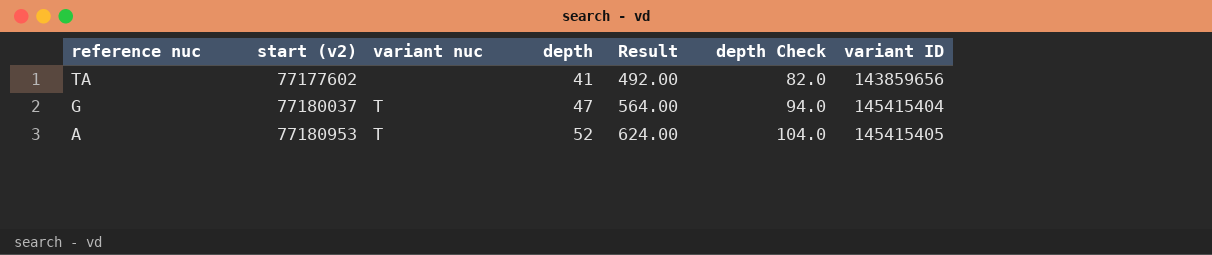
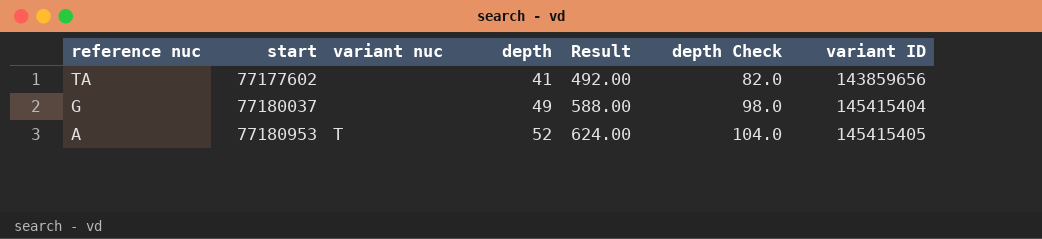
column name: start (v2) -> start
G | variant nuc: T -> none
G | depth: 47 -> 49
G | Result: 564.00 -> 588.00
G | depth Check: 94.0 -> 98.0

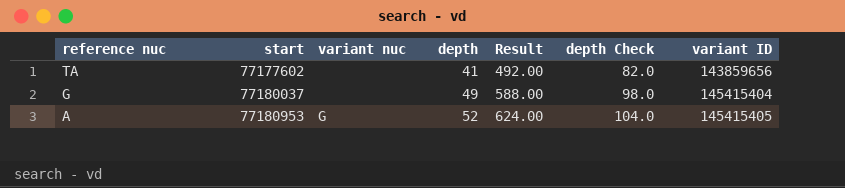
A | variant nuc: T -> G

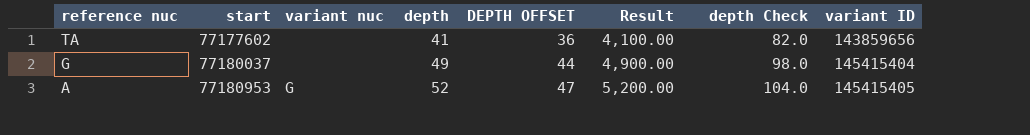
column DEPTH OFFSET | formula: none -> [depth] - 5
column Result | formula: [depth] * 12 -> [depth] * 100

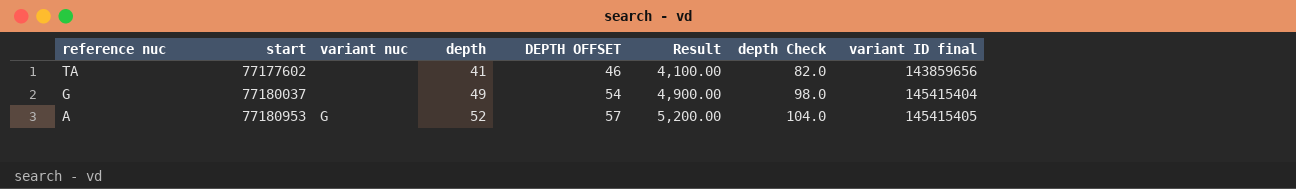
column DEPTH OFFSET | formula: [depth] - 5 -> [depth] + 5
column name: variant ID -> variant ID final

